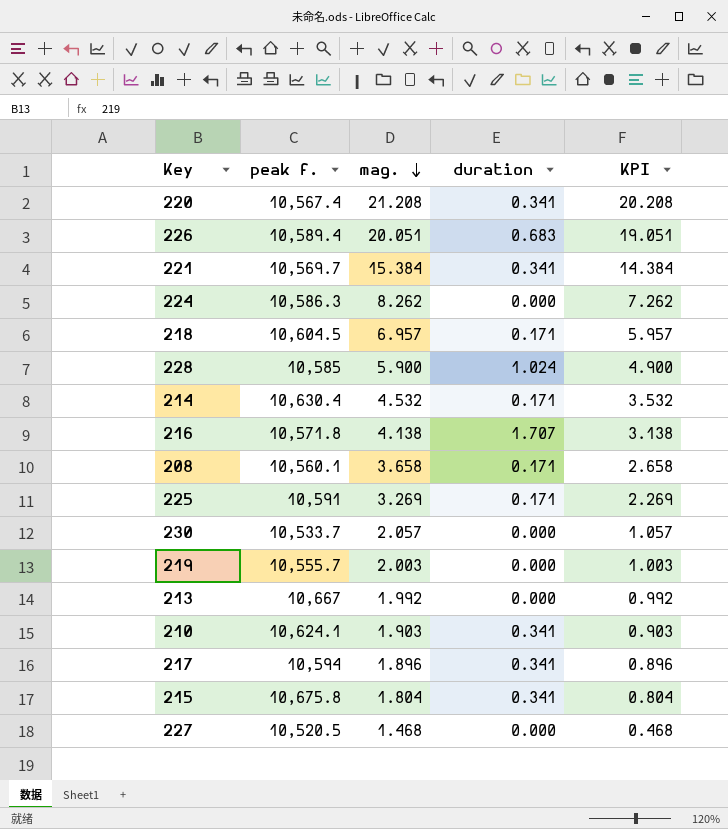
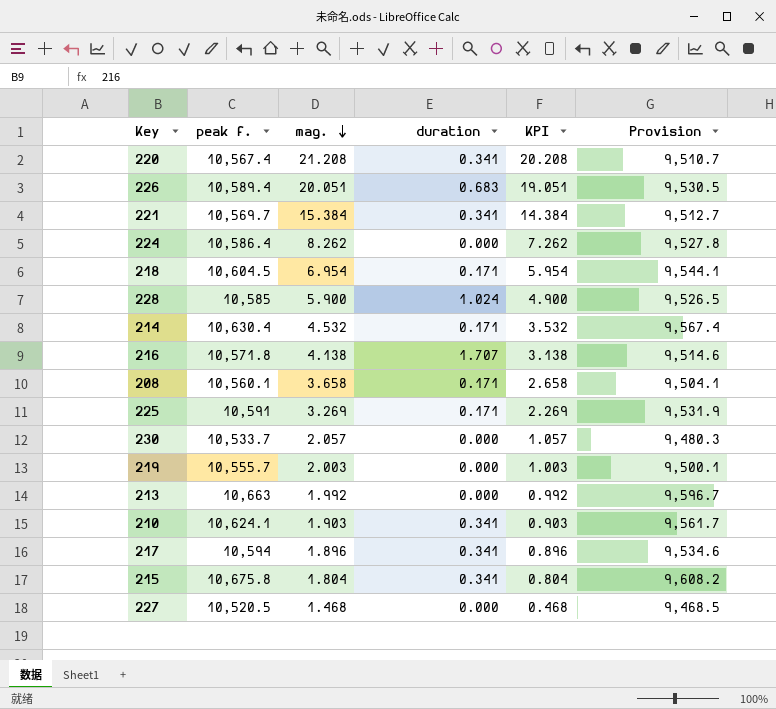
column Provision | formula: none -> [peak f.] * 0.9
224 | peak f.: 10,586.3 -> 10,586.4
218 | mag.: 6.957 -> 6.954
218 | KPI: 5.957 -> 5.954
213 | peak f.: 10,667 -> 10,663

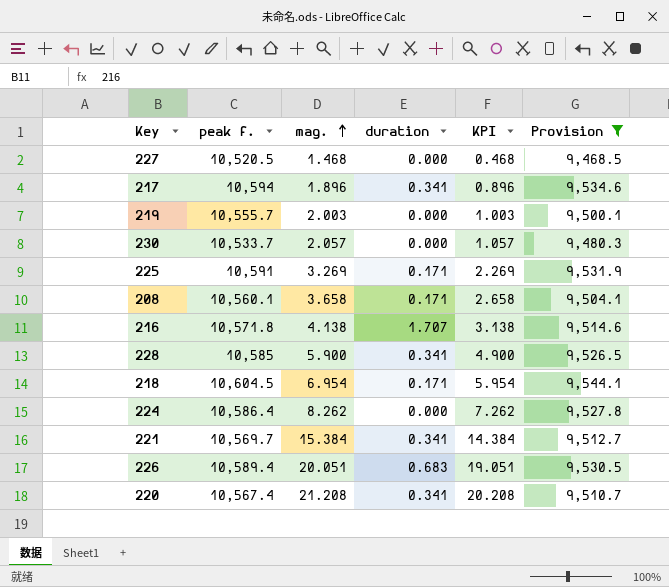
filter: none -> Provision <= 9,544.1
row order: mag. descending -> mag. ascending
228 | duration: 1.024 -> 0.341

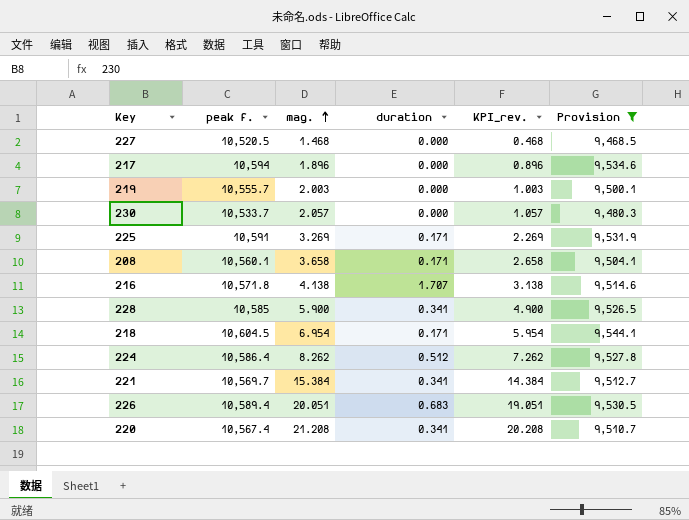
column name: KPI -> KPI_rev.
217 | duration: 0.341 -> 0.000
224 | duration: 0.000 -> 0.512

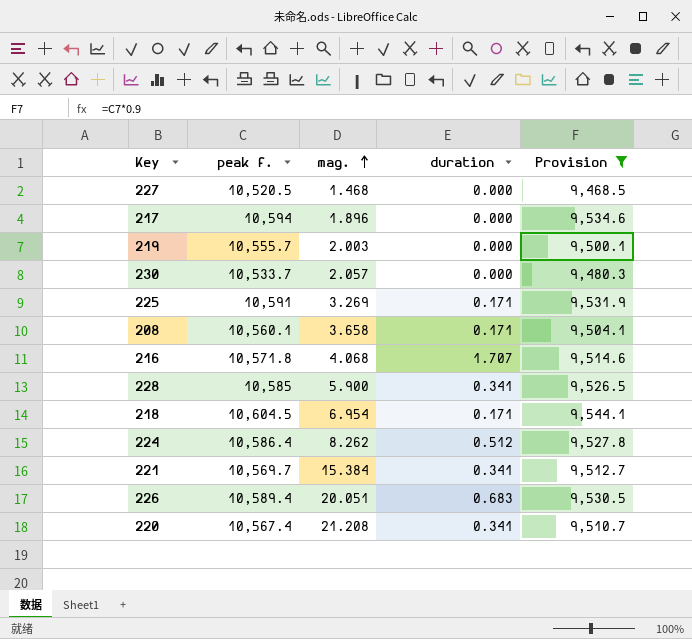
column KPI_rev. | formula: [mag.] - 1 -> none
216 | mag.: 4.138 -> 4.068

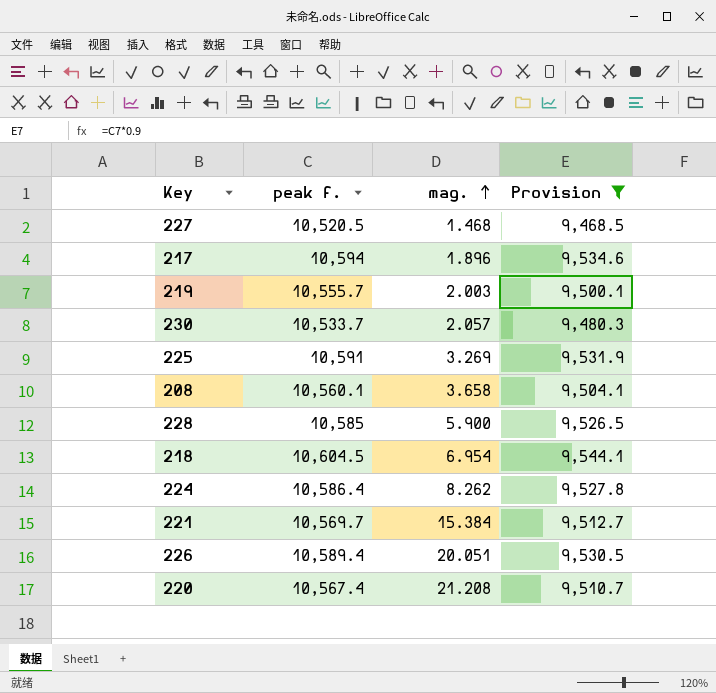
column duration | position: 4 -> none
row 216: 10,571.8 | 4.068 | 1.707 | 9,514.6 -> none

